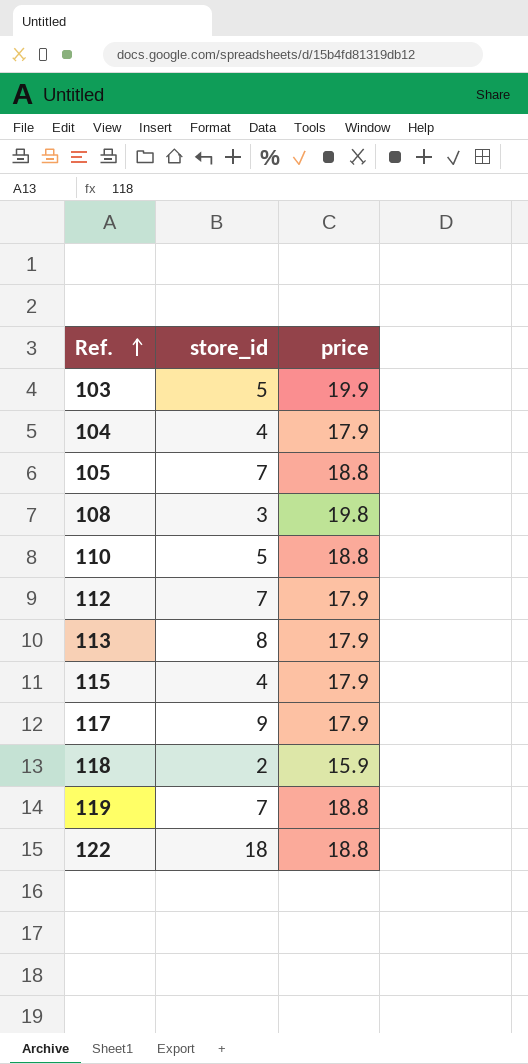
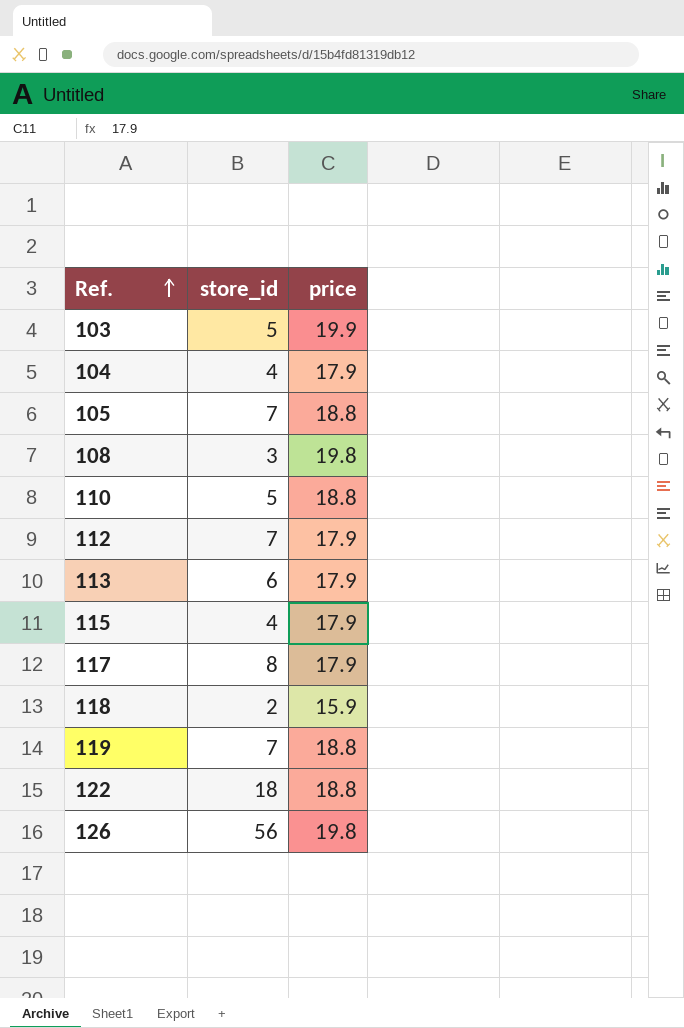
113 | store_id: 8 -> 6
117 | store_id: 9 -> 8
row 126: none -> 56 | 19.8

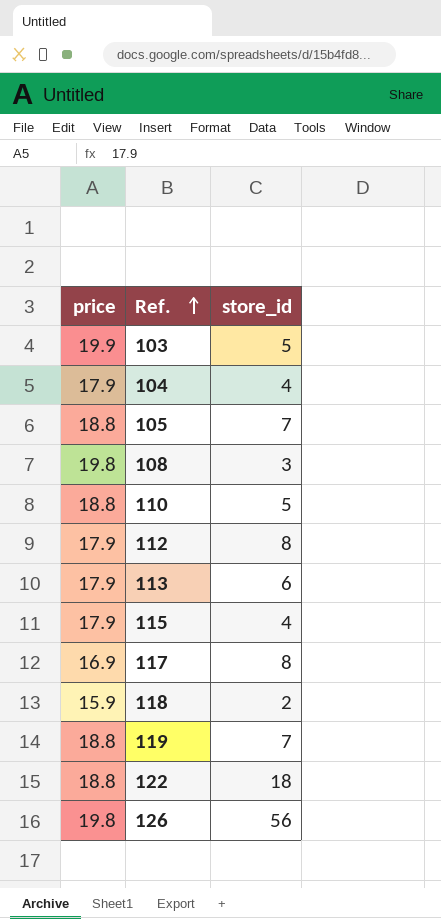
column price | position: 3 -> 1
112 | store_id: 7 -> 8
117 | price: 17.9 -> 16.9

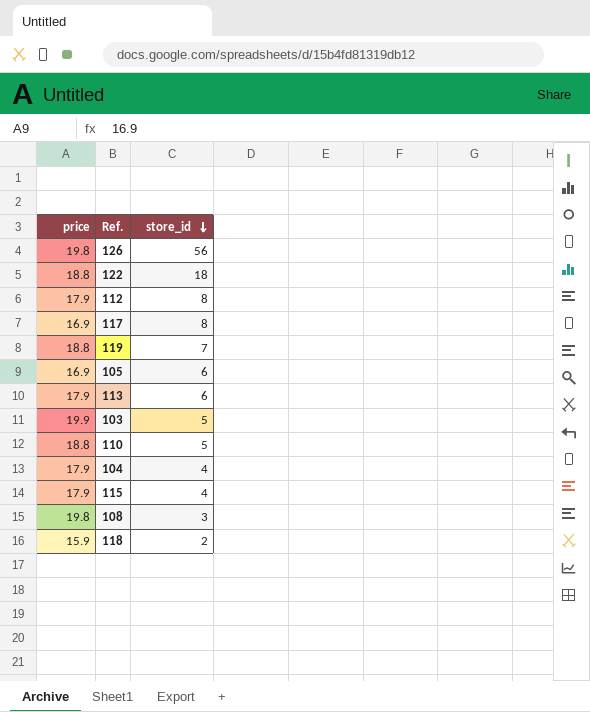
row order: Ref. ascending -> store_id descending
105 | price: 18.8 -> 16.9
105 | store_id: 7 -> 6

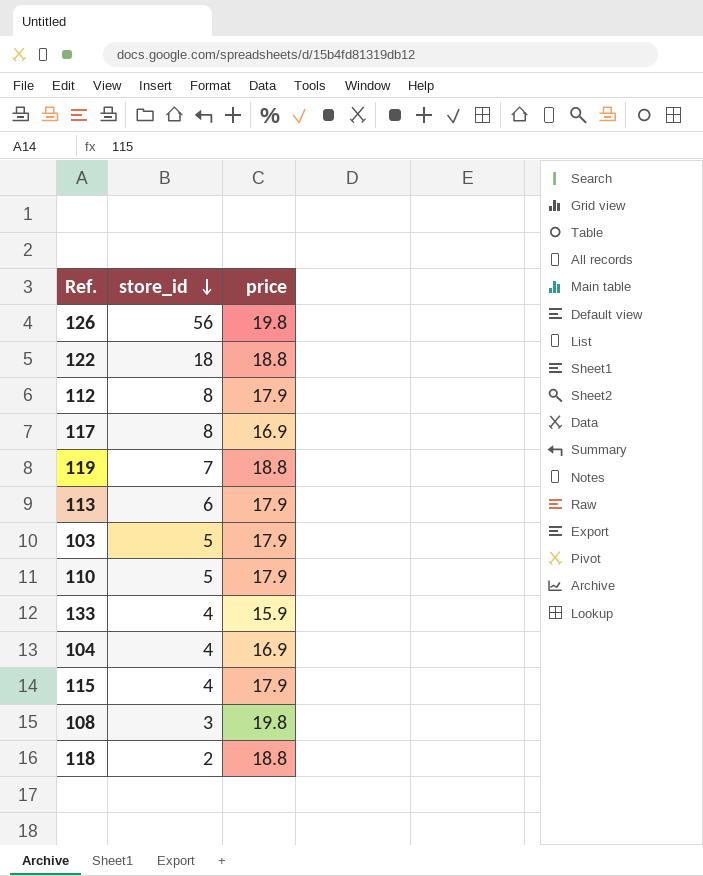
column price | position: 1 -> 3
row 105: 16.9 | 6 -> none
103 | price: 19.9 -> 17.9
110 | price: 18.8 -> 17.9
row 133: none -> 4 | 15.9
104 | price: 17.9 -> 16.9
118 | price: 15.9 -> 18.8

